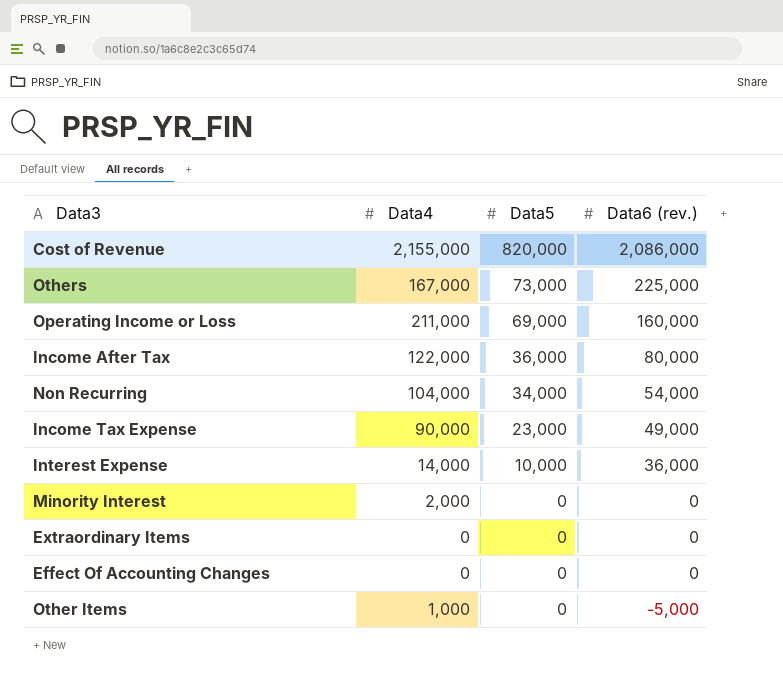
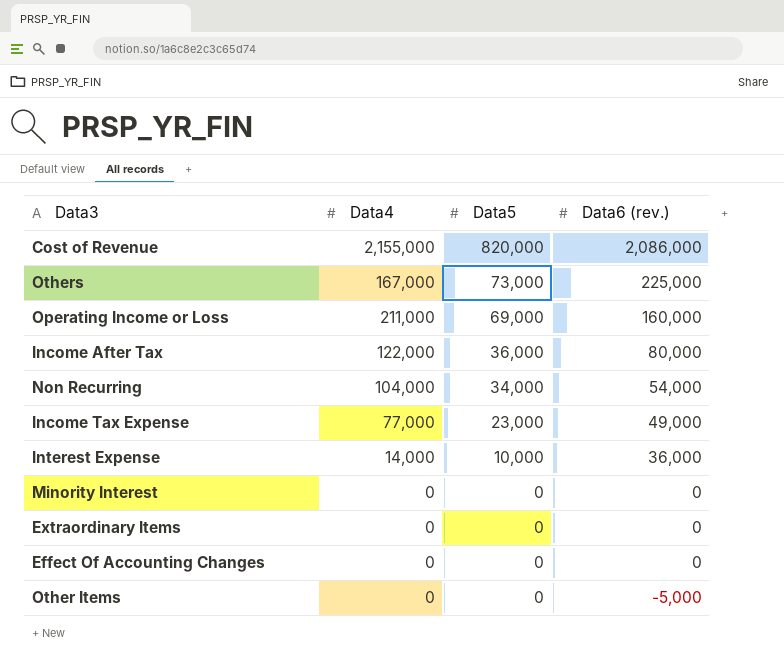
Income Tax Expense | Data4: 90,000 -> 77,000
Minority Interest | Data4: 2,000 -> 0
Other Items | Data4: 1,000 -> 0

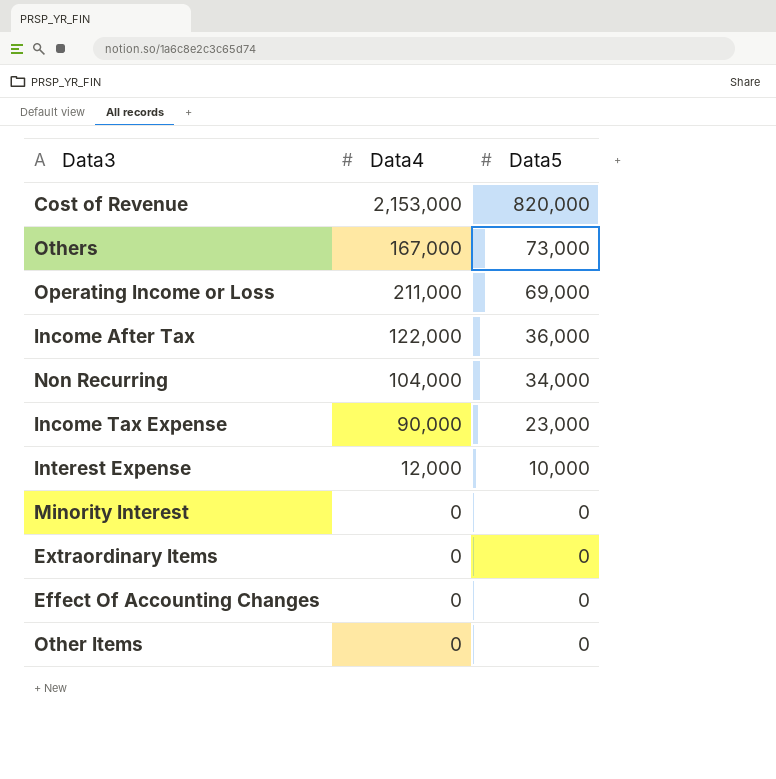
column Data6 (rev.) | position: 4 -> none
Cost of Revenue | Data4: 2,155,000 -> 2,153,000
Income Tax Expense | Data4: 77,000 -> 90,000
Interest Expense | Data4: 14,000 -> 12,000

